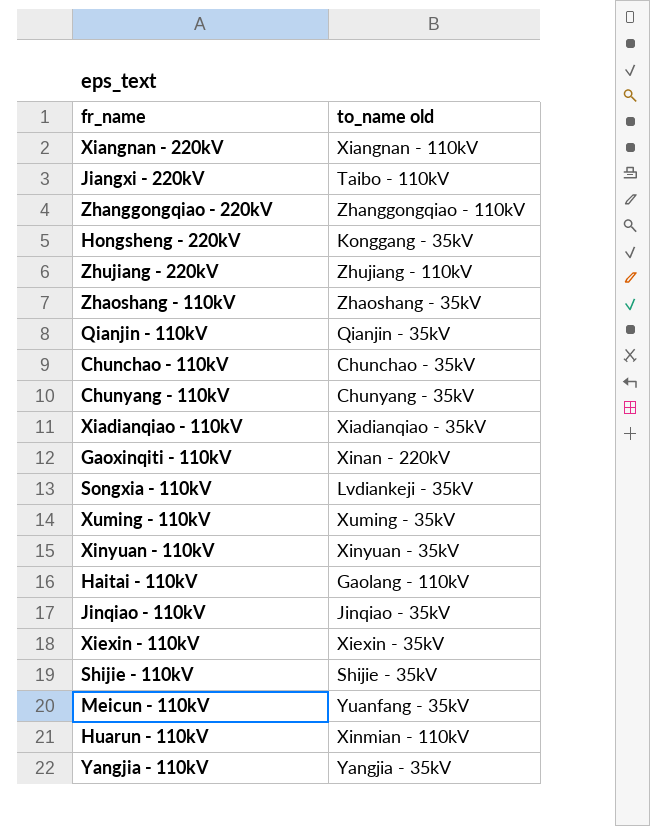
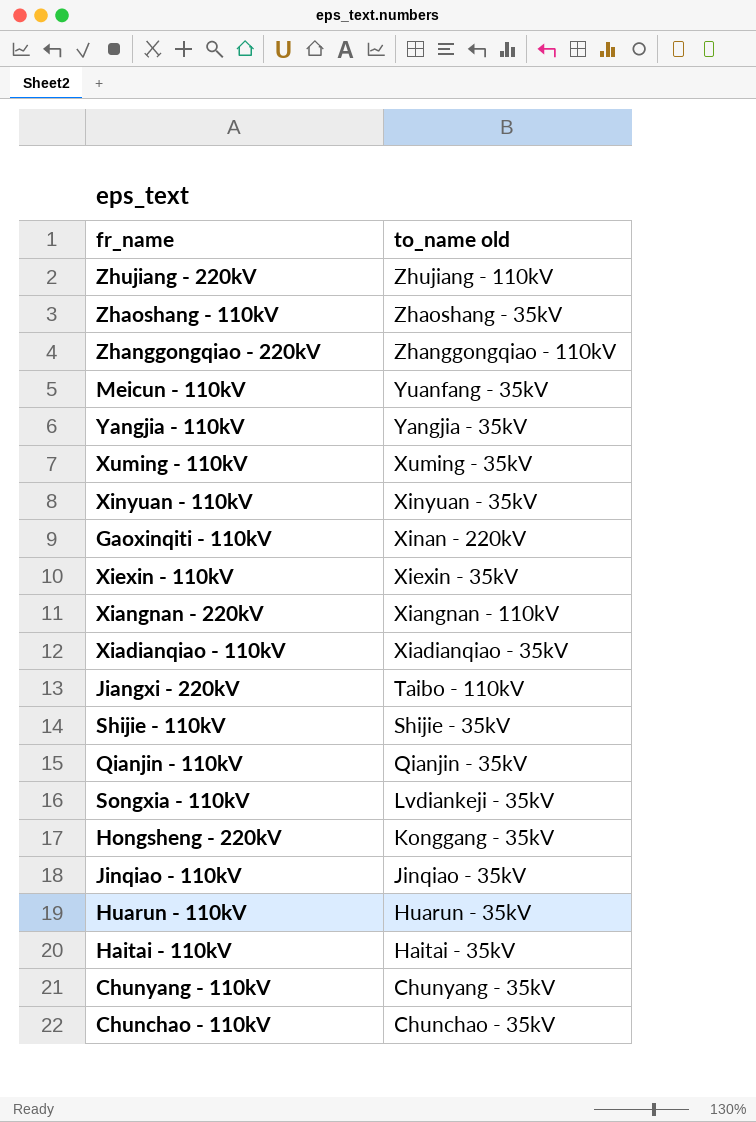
row order: none -> to_name old descending
Huarun - 110kV | to_name old: Xinmian - 110kV -> Huarun - 35kV
Haitai - 110kV | to_name old: Gaolang - 110kV -> Haitai - 35kV

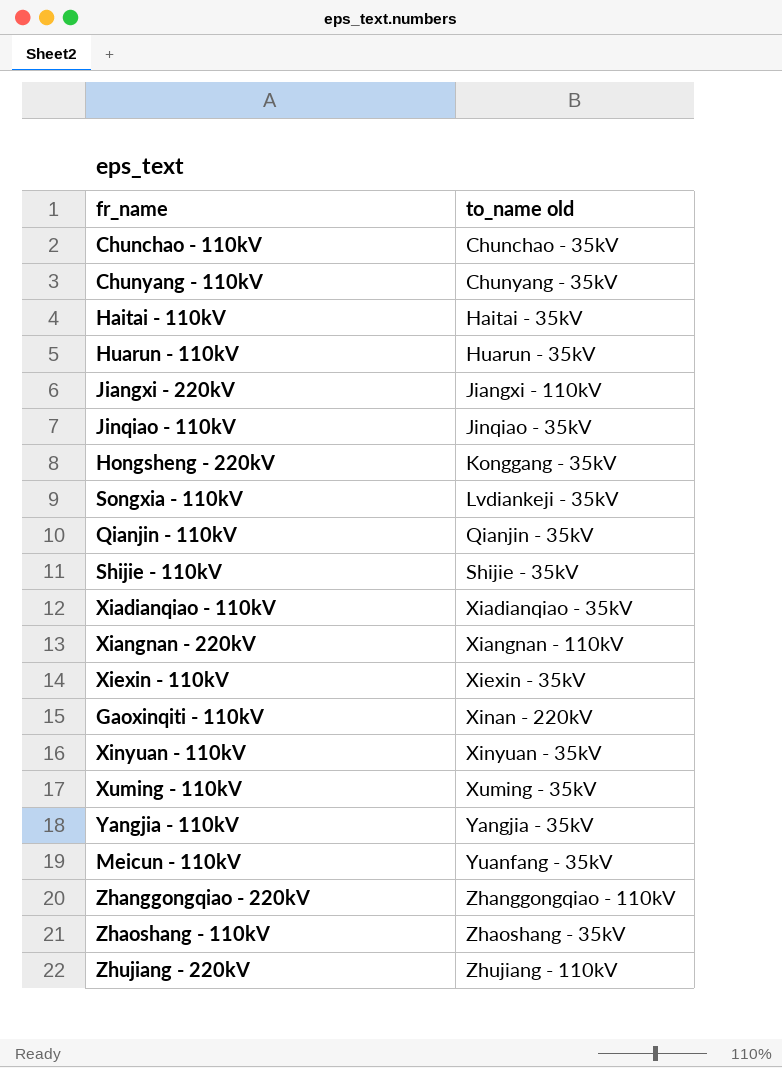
row order: to_name old descending -> to_name old ascending
Jiangxi - 220kV | to_name old: Taibo - 110kV -> Jiangxi - 110kV

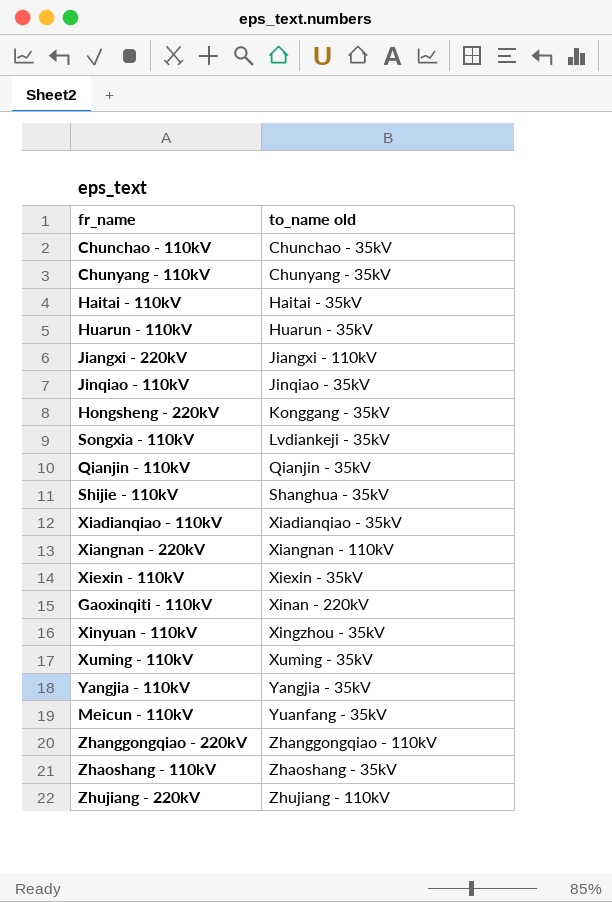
Shijie - 110kV | to_name old: Shijie - 35kV -> Shanghua - 35kV
Xinyuan - 110kV | to_name old: Xinyuan - 35kV -> Xingzhou - 35kV

